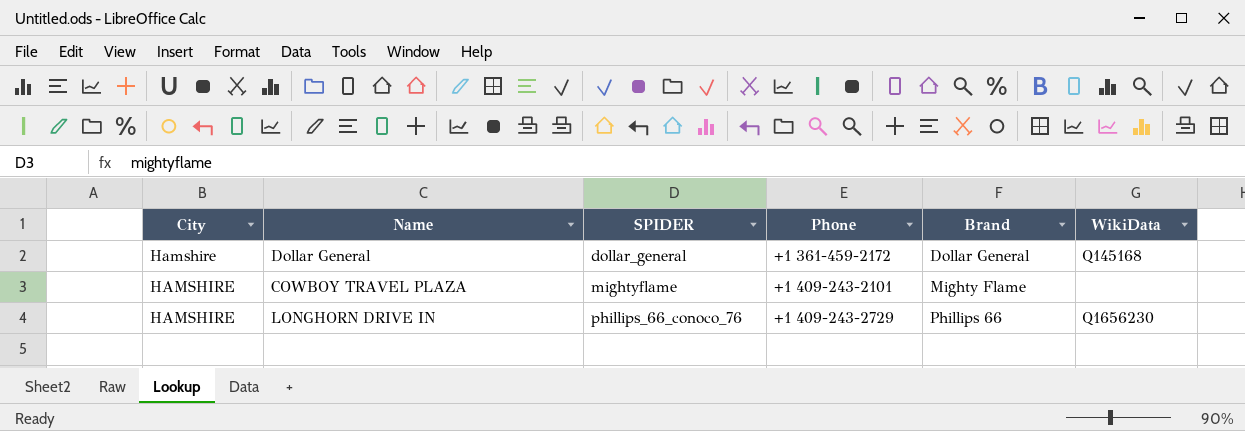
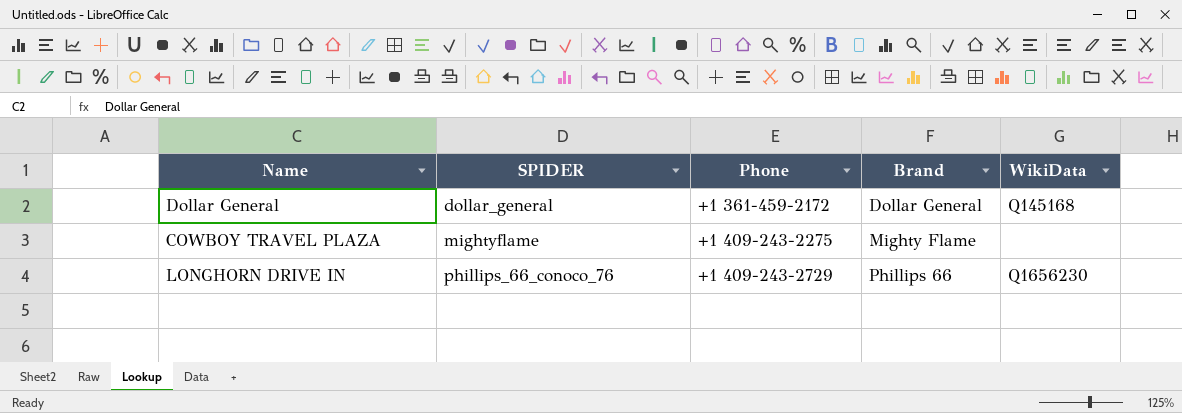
column City | position: 1 -> none
COWBOY TRAVEL PLAZA | Phone: +1 409-243-2101 -> +1 409-243-2275

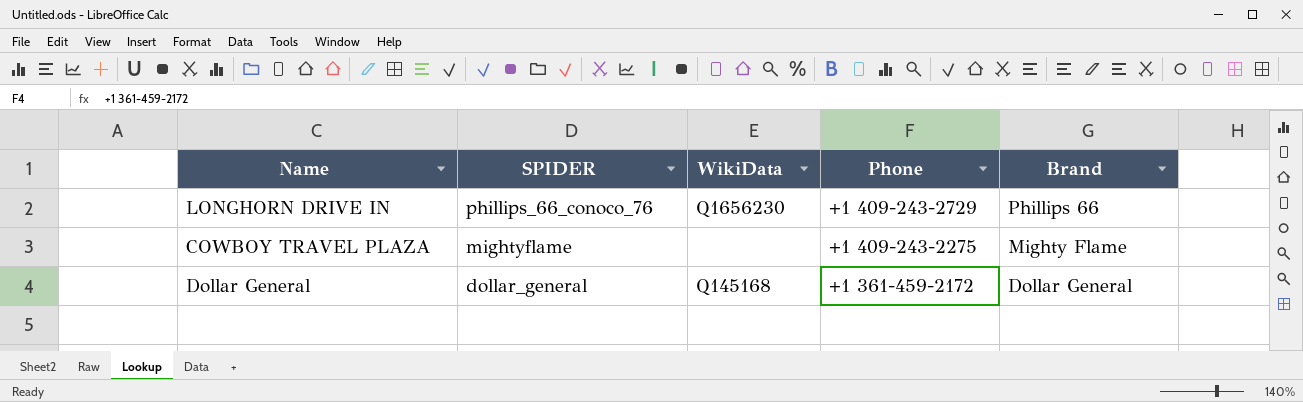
row order: SPIDER ascending -> SPIDER descending
column WikiData | position: 5 -> 3

